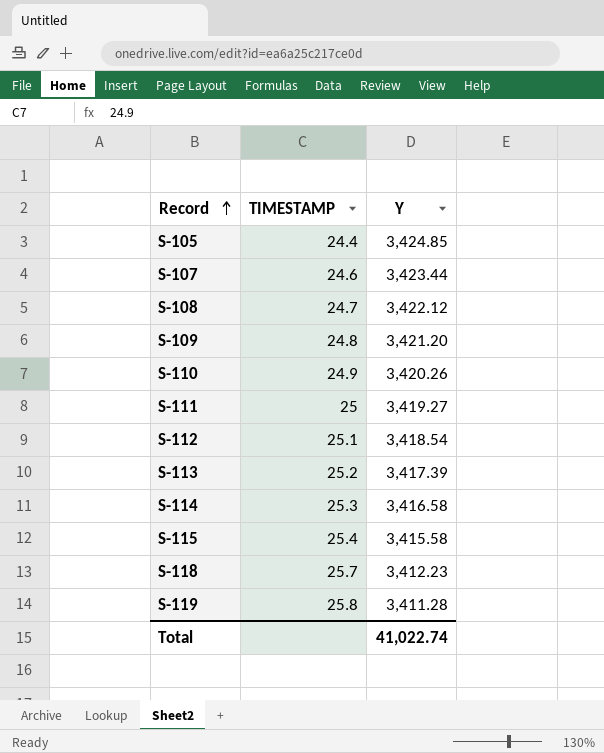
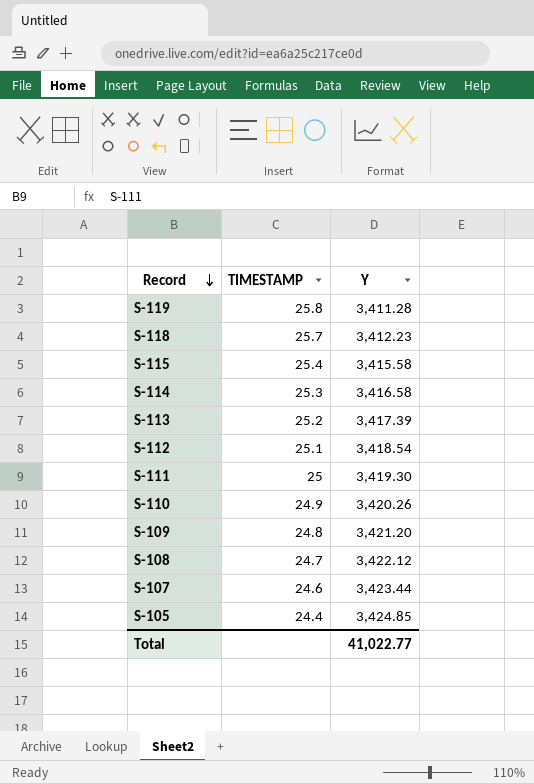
row order: Record ascending -> Record descending
S-111 | Y: 3,419.27 -> 3,419.30
Total | Y: 41,022.74 -> 41,022.77

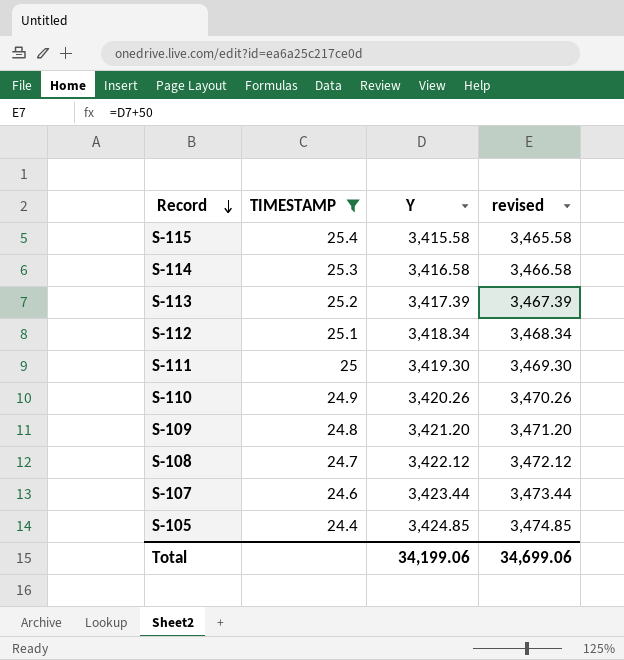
filter: none -> TIMESTAMP <= 25.4
column revised | formula: none -> [Y] + 50
S-112 | Y: 3,418.54 -> 3,418.34
Total | Y: 41,022.77 -> 34,199.06

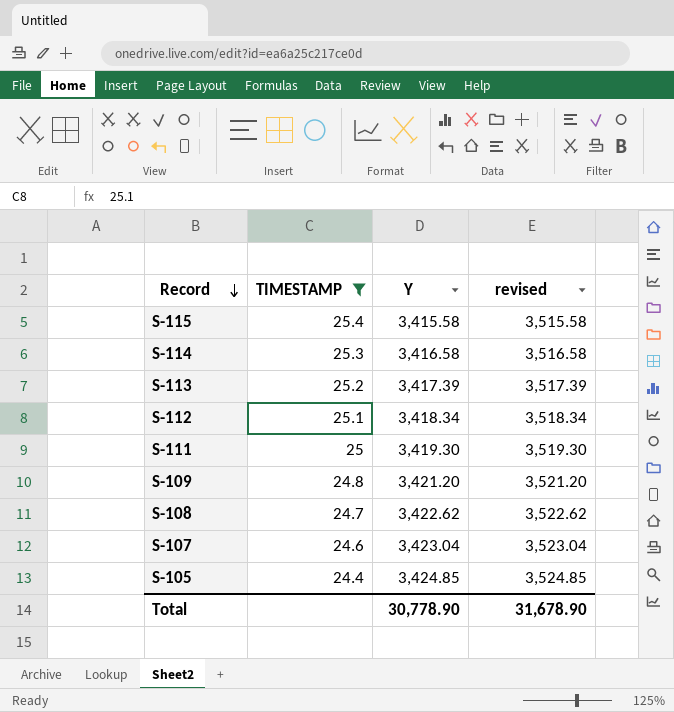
column revised | formula: [Y] + 50 -> [Y] + 100
row S-110: 24.9 | 3,420.26 | 3,470.26 -> none
S-108 | Y: 3,422.12 -> 3,422.62
S-107 | Y: 3,423.44 -> 3,423.04
Total | Y: 34,199.06 -> 30,778.90
Total | revised: 34,699.06 -> 31,678.90

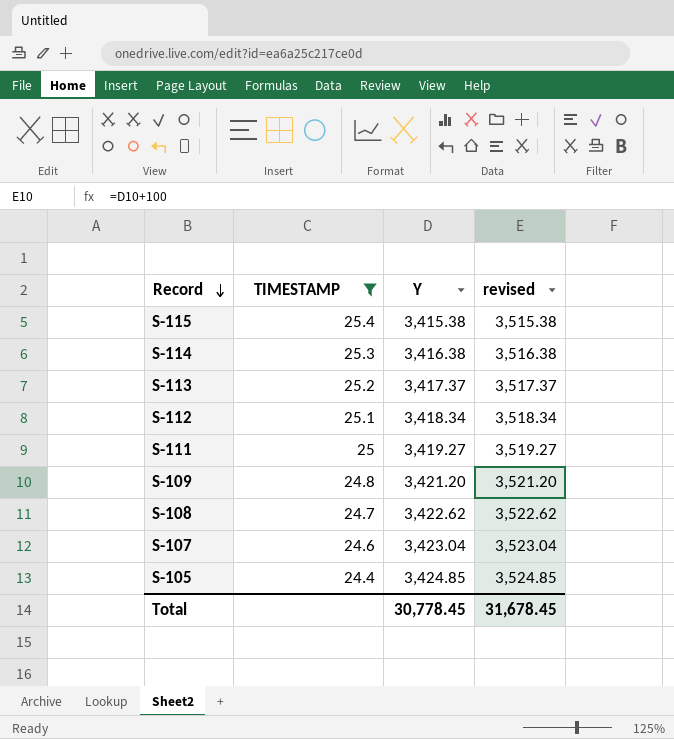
S-115 | Y: 3,415.58 -> 3,415.38
S-115 | revised: 3,515.58 -> 3,515.38
S-114 | Y: 3,416.58 -> 3,416.38
S-114 | revised: 3,516.58 -> 3,516.38
S-113 | Y: 3,417.39 -> 3,417.37
S-113 | revised: 3,517.39 -> 3,517.37
S-111 | Y: 3,419.30 -> 3,419.27
S-111 | revised: 3,519.30 -> 3,519.27
Total | Y: 30,778.90 -> 30,778.45
Total | revised: 31,678.90 -> 31,678.45

